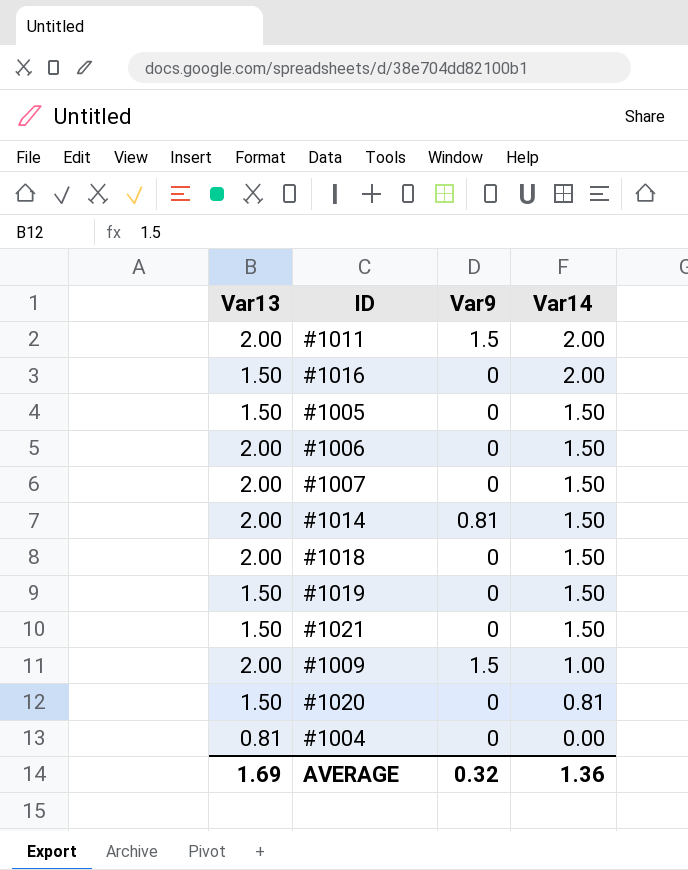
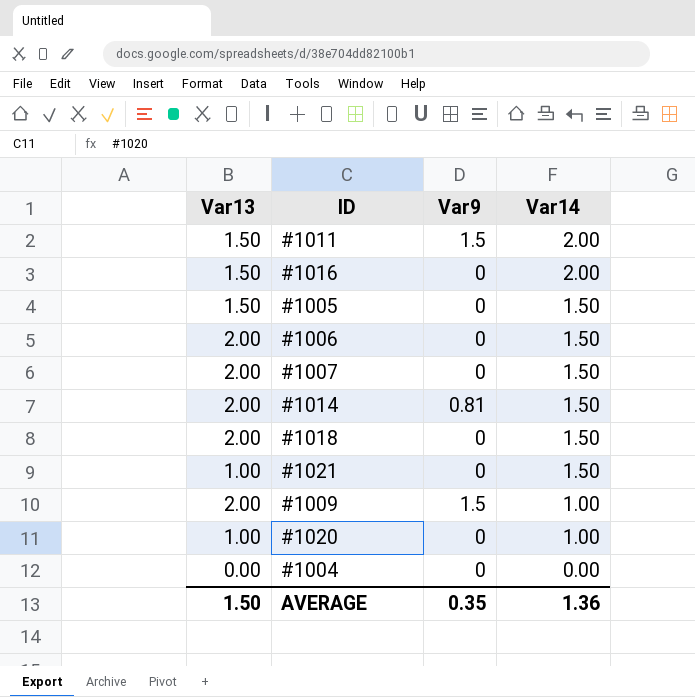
row #1019: 1.50 | 0 | 1.50 -> none
#1011 | Var13: 2.00 -> 1.50
#1021 | Var13: 1.50 -> 1.00
#1020 | Var13: 1.50 -> 1.00
#1020 | Var14: 0.81 -> 1.00
#1004 | Var13: 0.81 -> 0.00
AVERAGE | Var13: 1.69 -> 1.50
AVERAGE | Var9: 0.32 -> 0.35

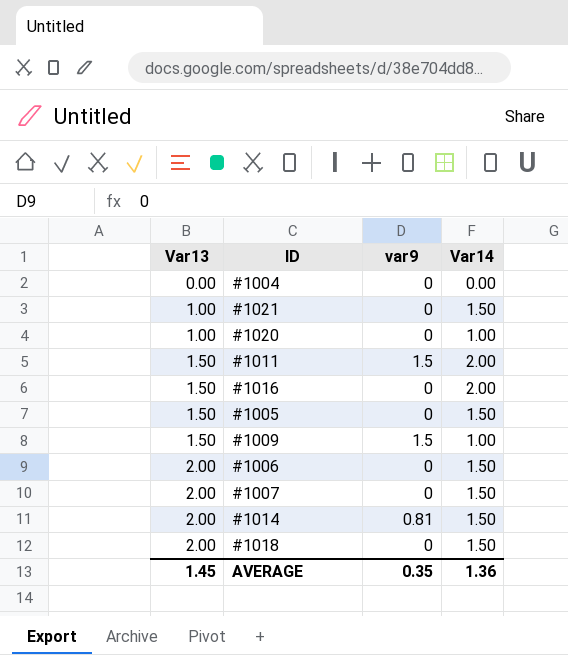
row order: Var14 descending -> Var13 ascending
column name: Var9 -> var9
#1009 | Var13: 2.00 -> 1.50
AVERAGE | Var13: 1.50 -> 1.45

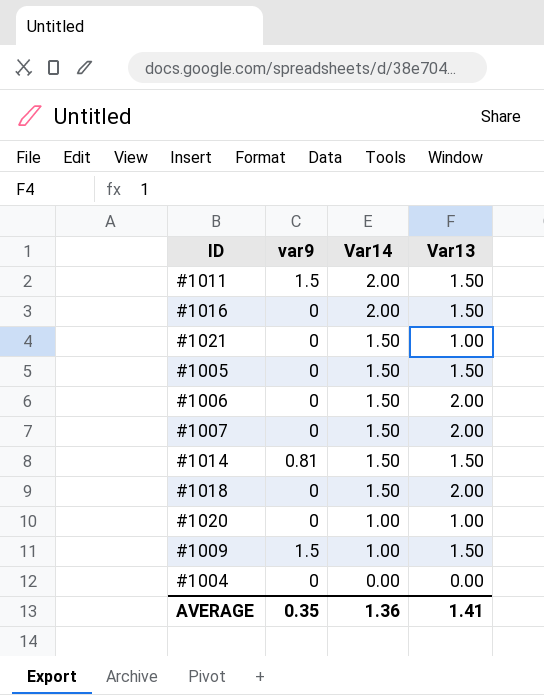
row order: Var13 ascending -> Var14 descending
column Var13 | position: 1 -> 4
#1014 | Var13: 2.00 -> 1.50
AVERAGE | Var13: 1.45 -> 1.41

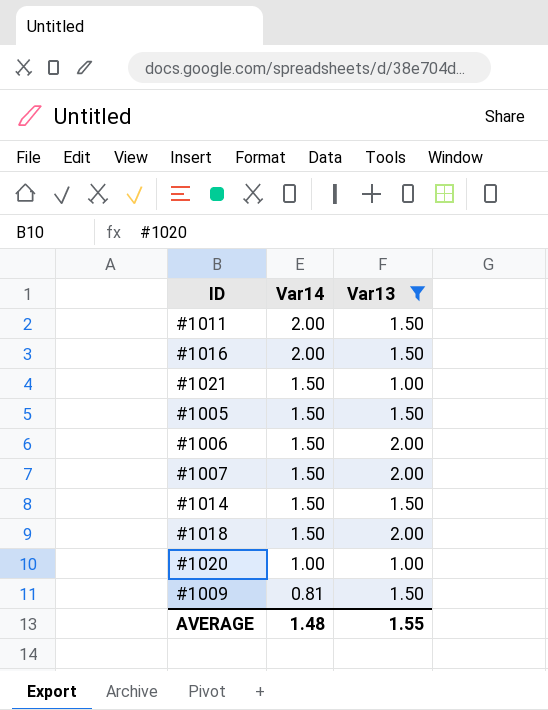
filter: none -> Var13 != 0.00
column var9 | position: 2 -> none
#1009 | Var14: 1.00 -> 0.81
AVERAGE | Var14: 1.36 -> 1.48
AVERAGE | Var13: 1.41 -> 1.55

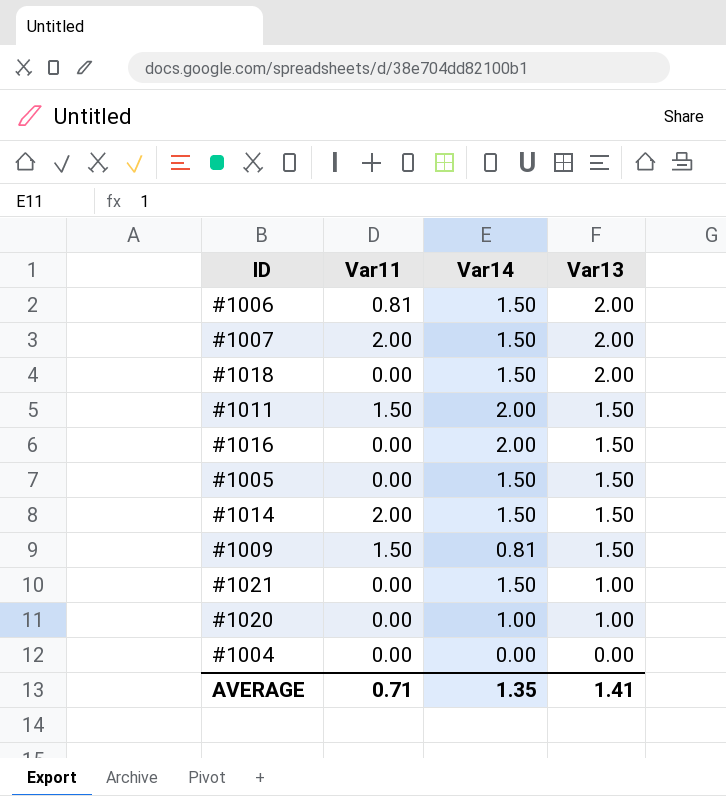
filter: Var13 != 0.00 -> none
row order: Var14 descending -> Var13 descending
column Var11 | position: none -> 2
AVERAGE | Var14: 1.48 -> 1.35
AVERAGE | Var13: 1.55 -> 1.41

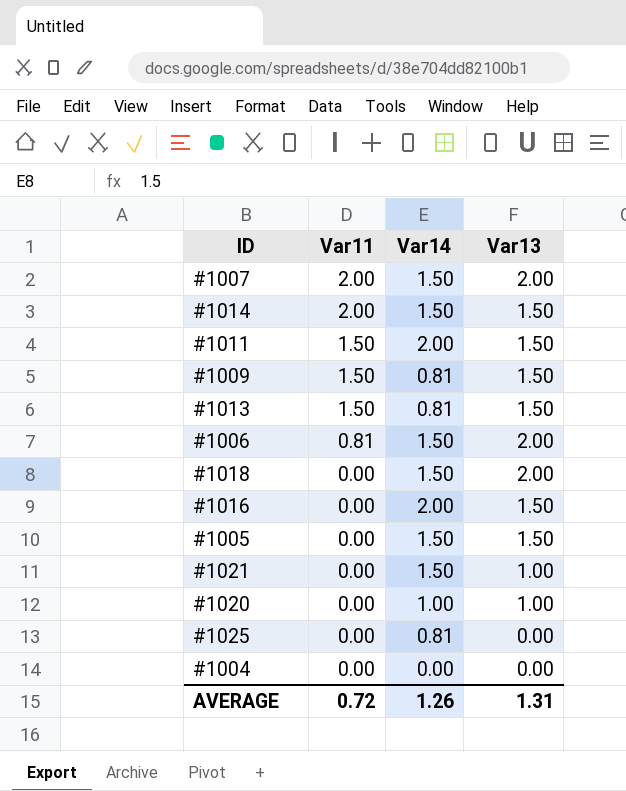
row order: Var13 descending -> Var11 descending
row #1013: none -> 1.50 | 0.81 | 1.50
row #1025: none -> 0.00 | 0.81 | 0.00
AVERAGE | Var11: 0.71 -> 0.72
AVERAGE | Var14: 1.35 -> 1.26
AVERAGE | Var13: 1.41 -> 1.31

